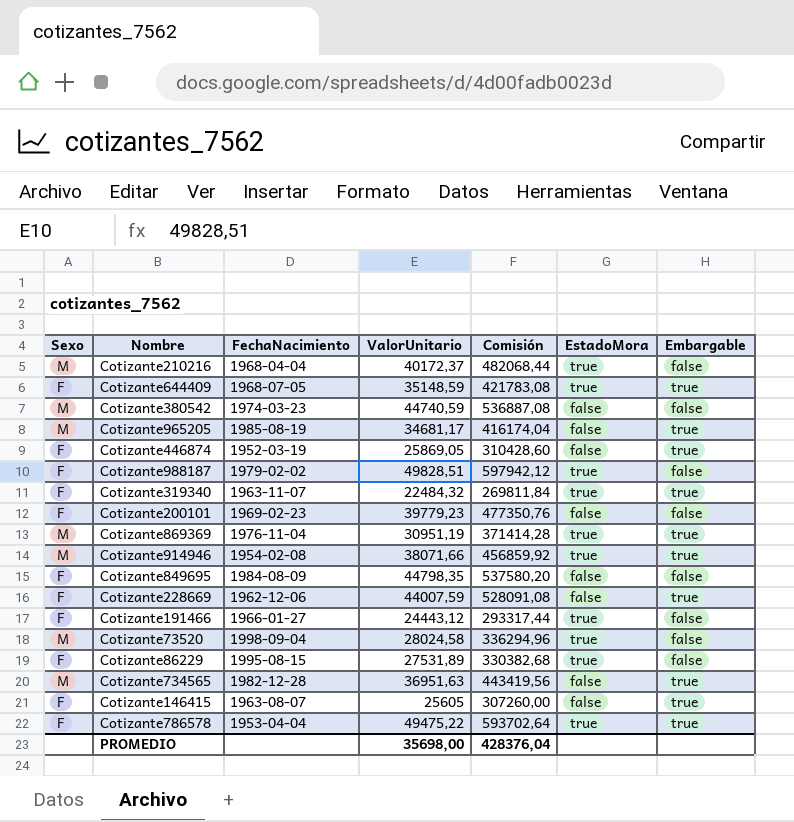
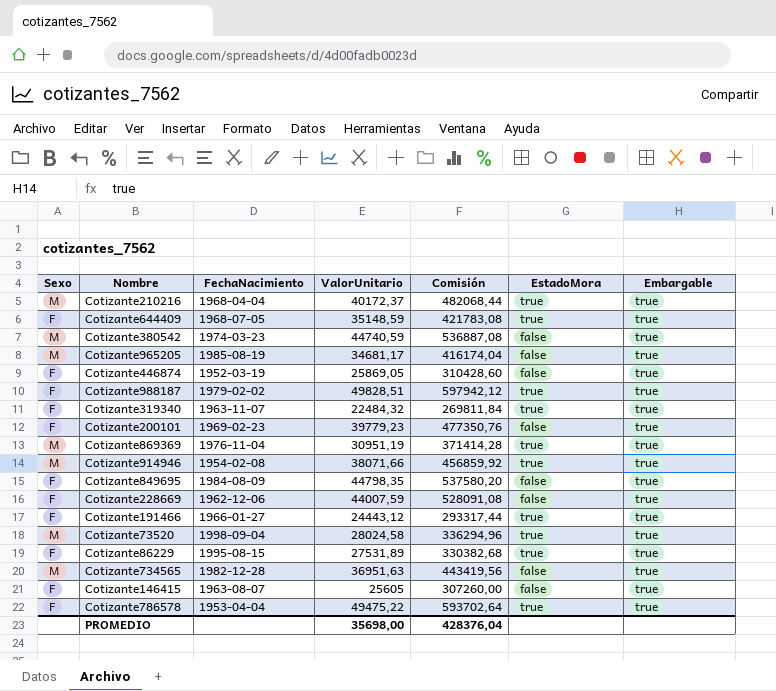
Cotizante210216 | Embargable: false -> true
Cotizante380542 | Embargable: false -> true
Cotizante988187 | Embargable: false -> true
Cotizante200101 | Embargable: false -> true
Cotizante849695 | Embargable: false -> true
Cotizante191466 | Embargable: false -> true
Cotizante73520 | Embargable: false -> true
Cotizante86229 | Embargable: false -> true

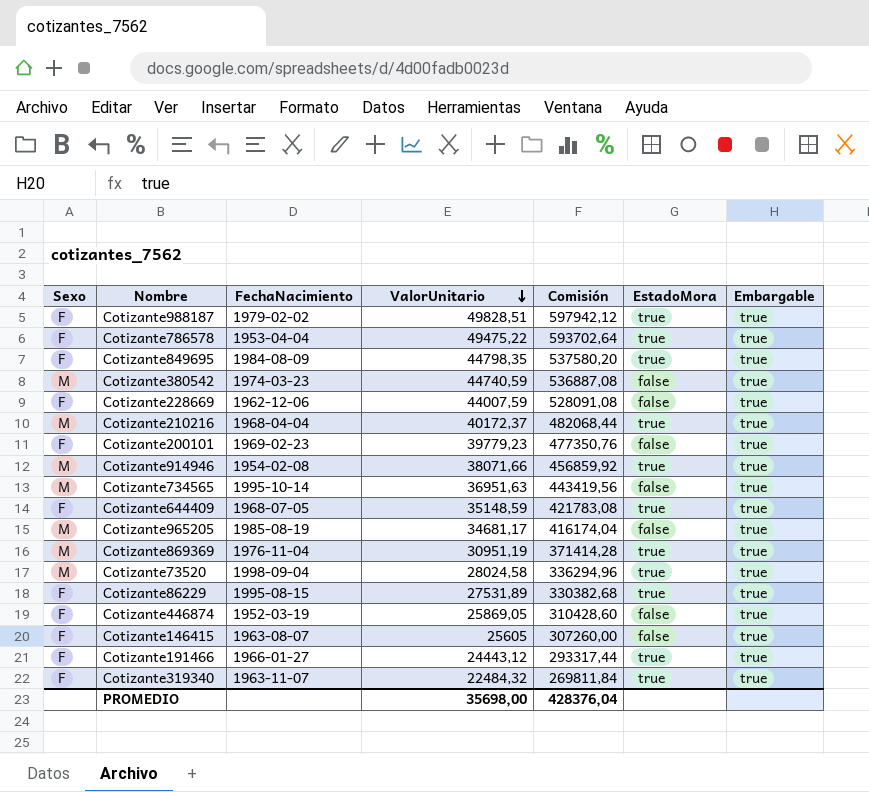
row order: none -> ValorUnitario descending
Cotizante849695 | EstadoMora: false -> true
Cotizante734565 | FechaNacimiento: 1982-12-28 -> 1995-10-14

